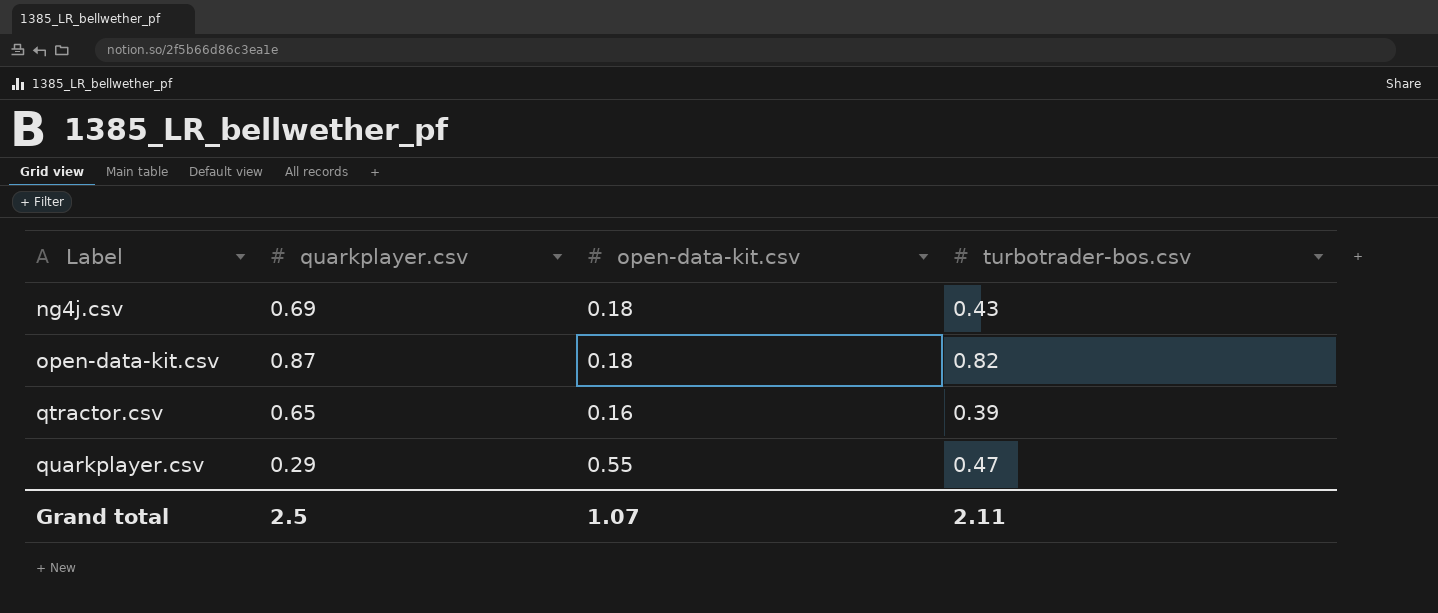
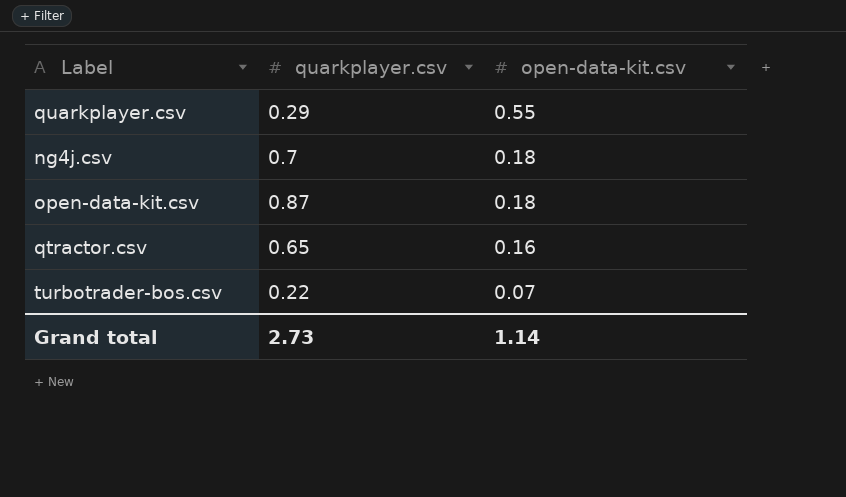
row order: Label ascending -> open-data-kit.csv descending
column turbotrader-bos.csv | position: 4 -> none
ng4j.csv | quarkplayer.csv: 0.69 -> 0.7
row turbotrader-bos.csv: none -> 0.22 | 0.07
Grand total | quarkplayer.csv: 2.5 -> 2.73
Grand total | open-data-kit.csv: 1.07 -> 1.14

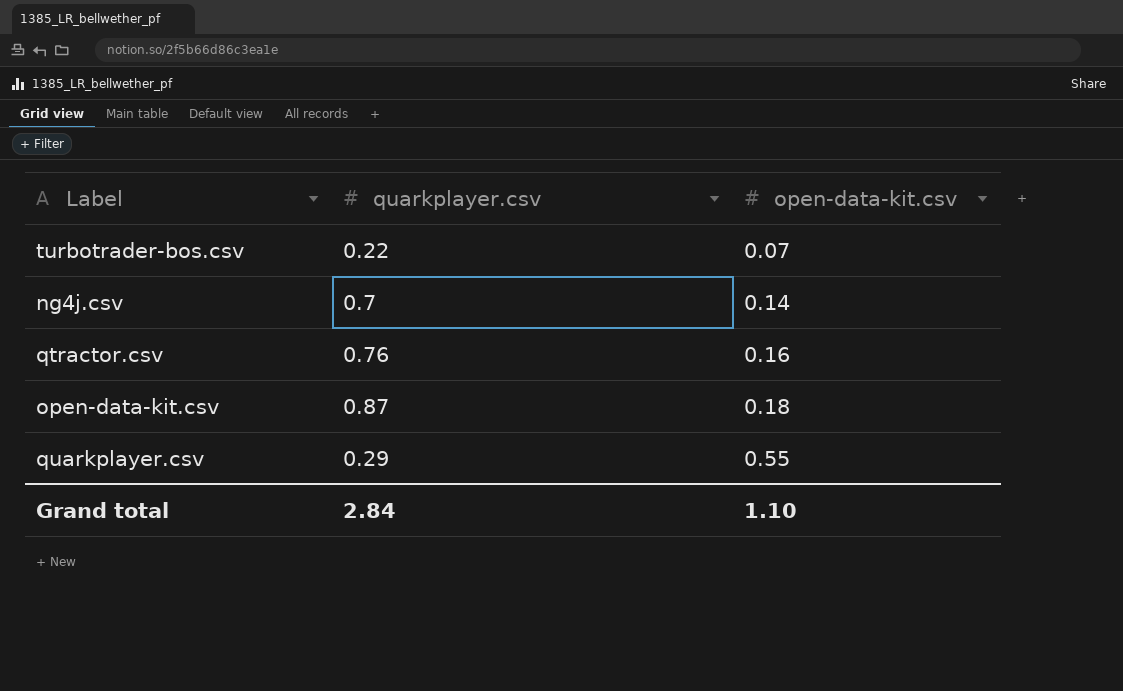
row order: open-data-kit.csv descending -> open-data-kit.csv ascending
ng4j.csv | open-data-kit.csv: 0.18 -> 0.14
qtractor.csv | quarkplayer.csv: 0.65 -> 0.76
Grand total | quarkplayer.csv: 2.73 -> 2.84
Grand total | open-data-kit.csv: 1.14 -> 1.10

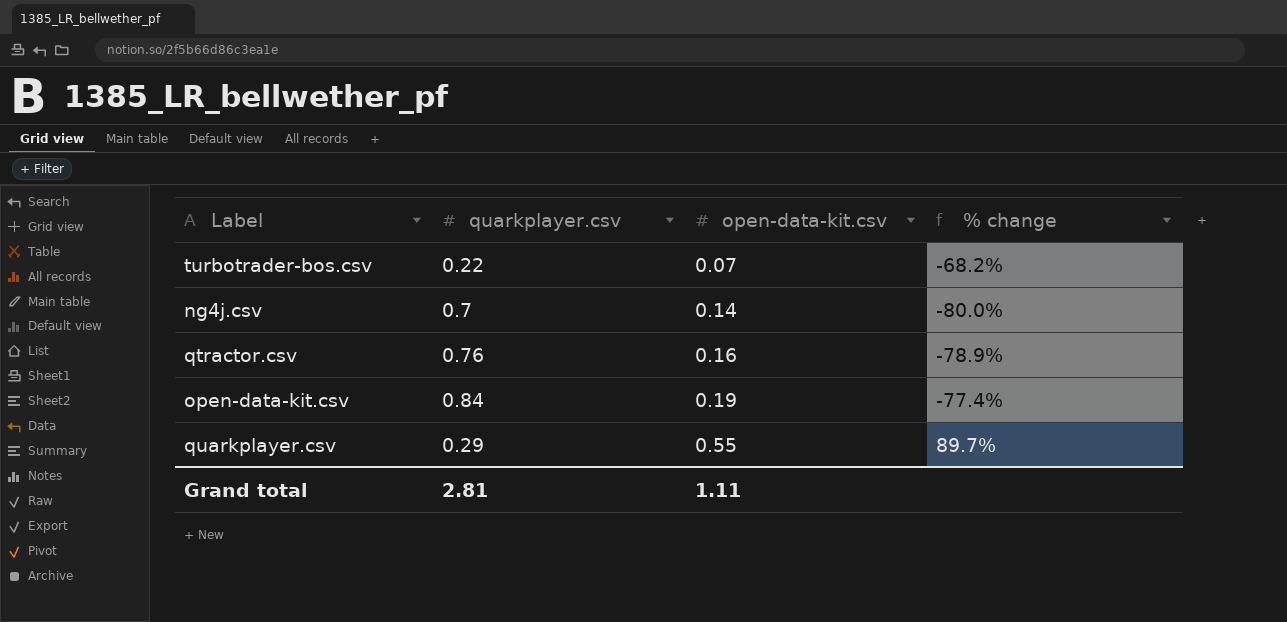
column % change | formula: none -> ([open-data-kit.csv] - [quarkplayer.csv]) / [quarkplayer.csv]
open-data-kit.csv | quarkplayer.csv: 0.87 -> 0.84
open-data-kit.csv | open-data-kit.csv: 0.18 -> 0.19
Grand total | quarkplayer.csv: 2.84 -> 2.81
Grand total | open-data-kit.csv: 1.10 -> 1.11

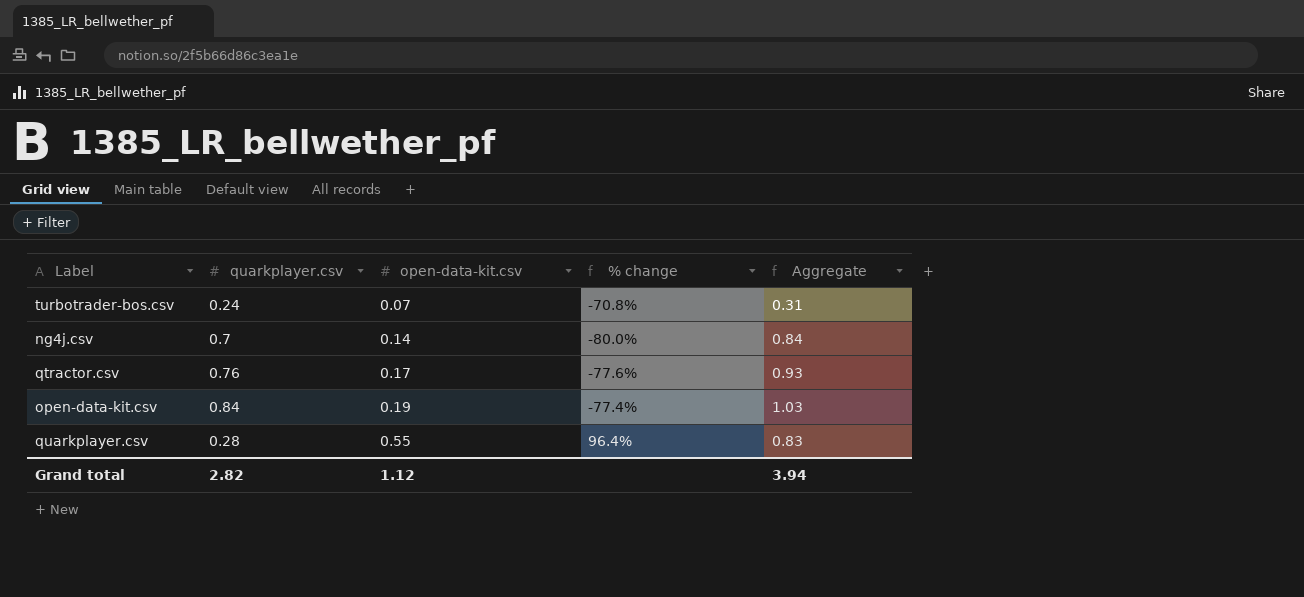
column Aggregate | formula: none -> [quarkplayer.csv] + [open-data-kit.csv]
turbotrader-bos.csv | quarkplayer.csv: 0.22 -> 0.24
turbotrader-bos.csv | % change: -68.2% -> -70.8%
qtractor.csv | open-data-kit.csv: 0.16 -> 0.17
qtractor.csv | % change: -78.9% -> -77.6%
quarkplayer.csv | quarkplayer.csv: 0.29 -> 0.28
quarkplayer.csv | % change: 89.7% -> 96.4%
Grand total | quarkplayer.csv: 2.81 -> 2.82
Grand total | open-data-kit.csv: 1.11 -> 1.12

